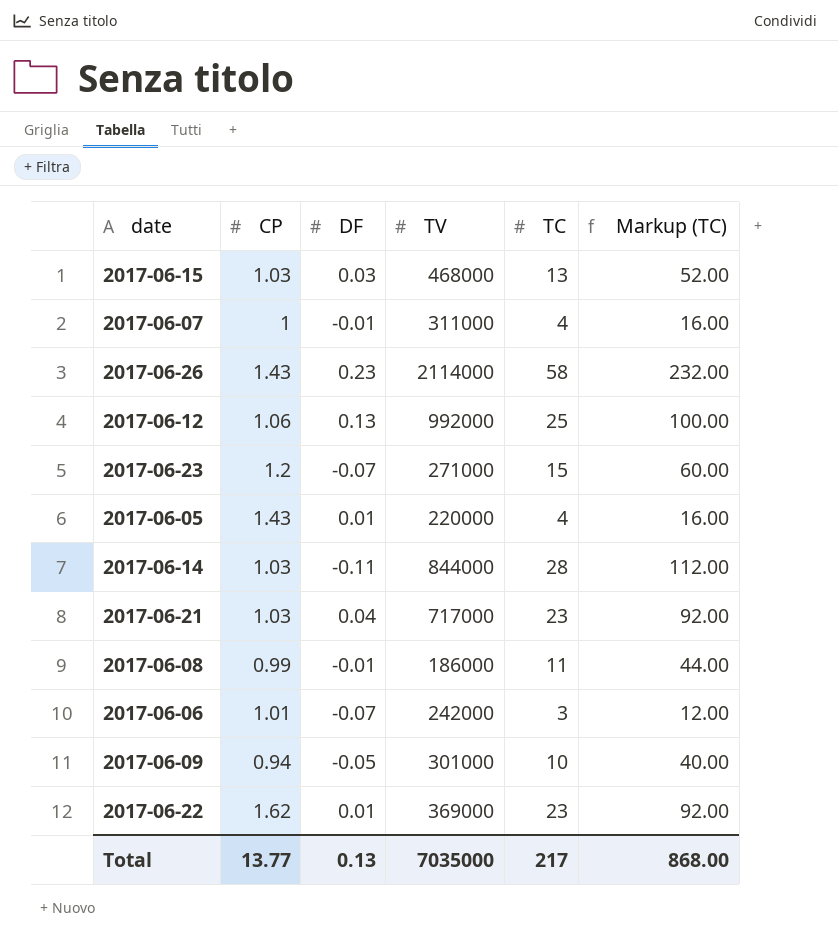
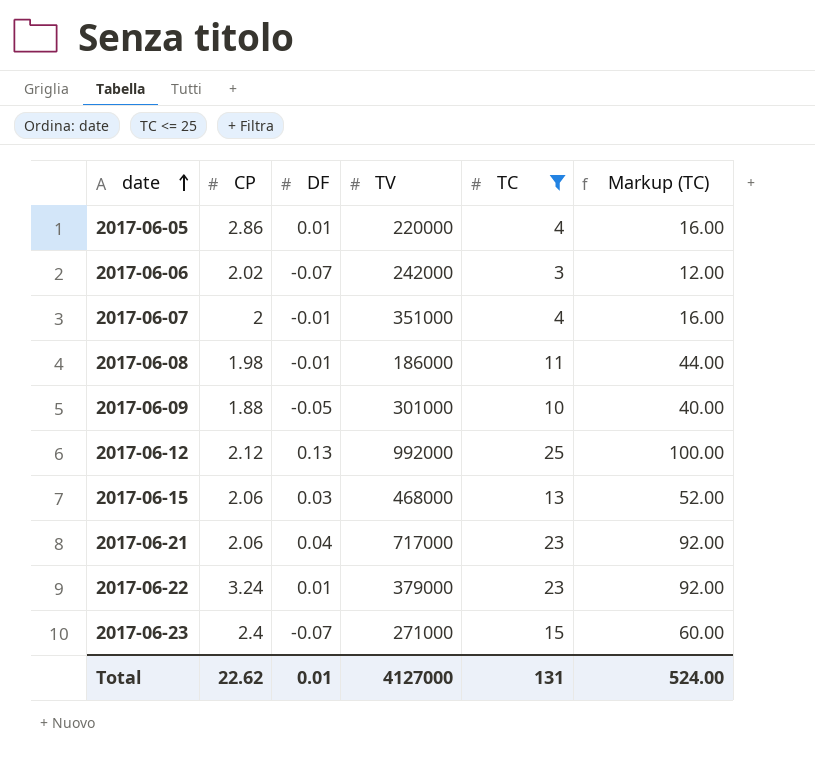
filter: none -> TC <= 25
row order: none -> date ascending
2017-06-05 | CP: 1.43 -> 2.86
2017-06-06 | CP: 1.01 -> 2.02
2017-06-07 | CP: 1 -> 2
2017-06-07 | TV: 311000 -> 351000
2017-06-08 | CP: 0.99 -> 1.98
2017-06-09 | CP: 0.94 -> 1.88
2017-06-12 | CP: 1.06 -> 2.12
2017-06-15 | CP: 1.03 -> 2.06
2017-06-21 | CP: 1.03 -> 2.06
2017-06-22 | CP: 1.62 -> 3.24
2017-06-22 | TV: 369000 -> 379000
2017-06-23 | CP: 1.2 -> 2.4
Total | CP: 13.77 -> 22.62
Total | DF: 0.13 -> 0.01
Total | TV: 7035000 -> 4127000
Total | TC: 217 -> 131
Total | Markup (TC): 868.00 -> 524.00

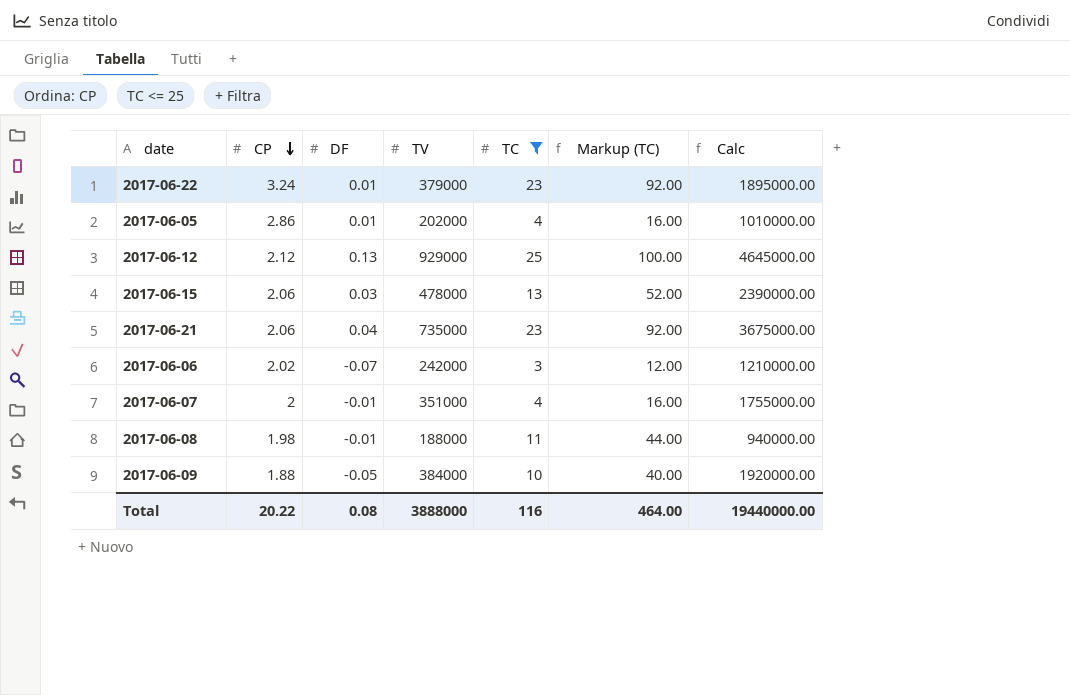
row order: date ascending -> CP descending
column Calc | formula: none -> [TV] * 5
row 2017-06-23: 2.4 | -0.07 | 271000 | 15 | 60.00 -> none
2017-06-05 | TV: 220000 -> 202000
2017-06-12 | TV: 992000 -> 929000
2017-06-15 | TV: 468000 -> 478000
2017-06-21 | TV: 717000 -> 735000
2017-06-08 | TV: 186000 -> 188000
2017-06-09 | TV: 301000 -> 384000
Total | CP: 22.62 -> 20.22
Total | DF: 0.01 -> 0.08
Total | TV: 4127000 -> 3888000
Total | TC: 131 -> 116
Total | Markup (TC): 524.00 -> 464.00

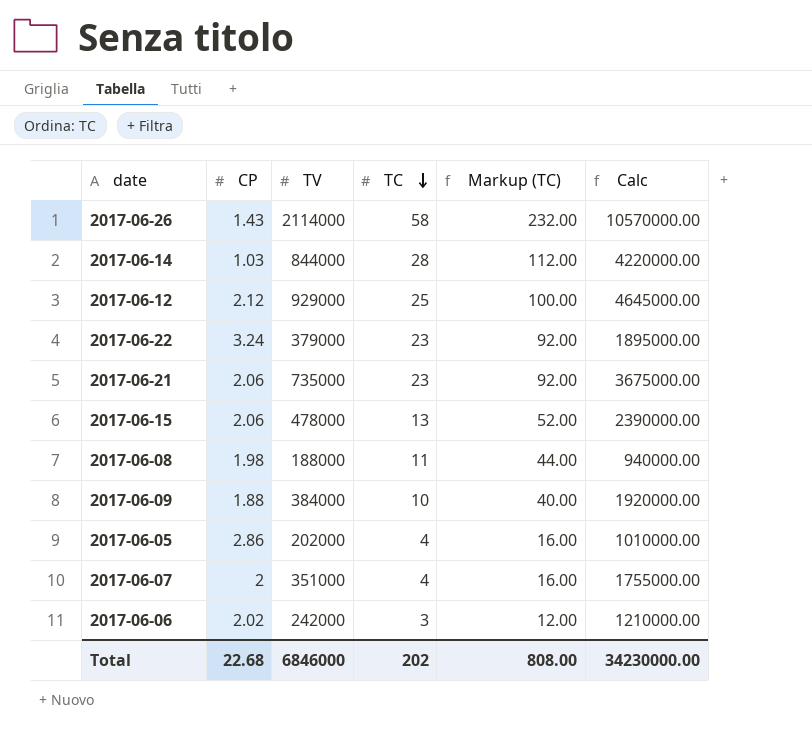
filter: TC <= 25 -> none
row order: CP descending -> TC descending
column DF | position: 3 -> none
Total | CP: 20.22 -> 22.68
Total | TV: 3888000 -> 6846000
Total | TC: 116 -> 202
Total | Markup (TC): 464.00 -> 808.00
Total | Calc: 19440000.00 -> 34230000.00

